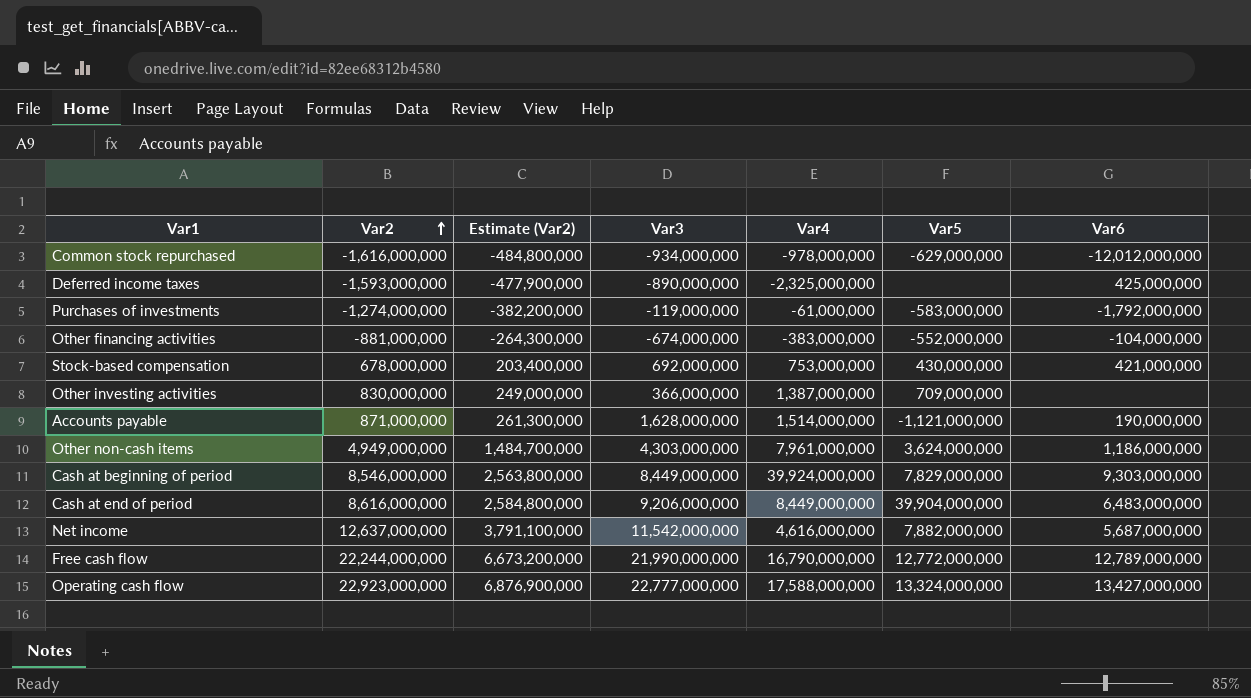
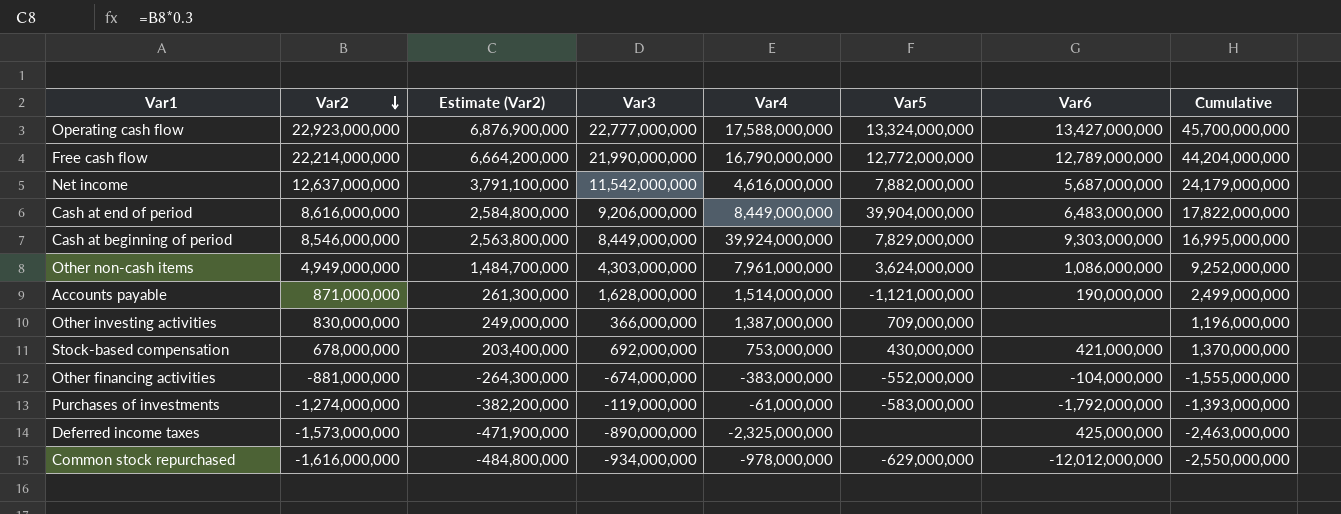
row order: Var2 ascending -> Var2 descending
column Cumulative | formula: none -> [Var2] + [Var3]
Free cash flow | Var2: 22,244,000,000 -> 22,214,000,000
Free cash flow | Estimate (Var2): 6,673,200,000 -> 6,664,200,000
Other non-cash items | Var6: 1,186,000,000 -> 1,086,000,000
Deferred income taxes | Var2: -1,593,000,000 -> -1,573,000,000
Deferred income taxes | Estimate (Var2): -477,900,000 -> -471,900,000

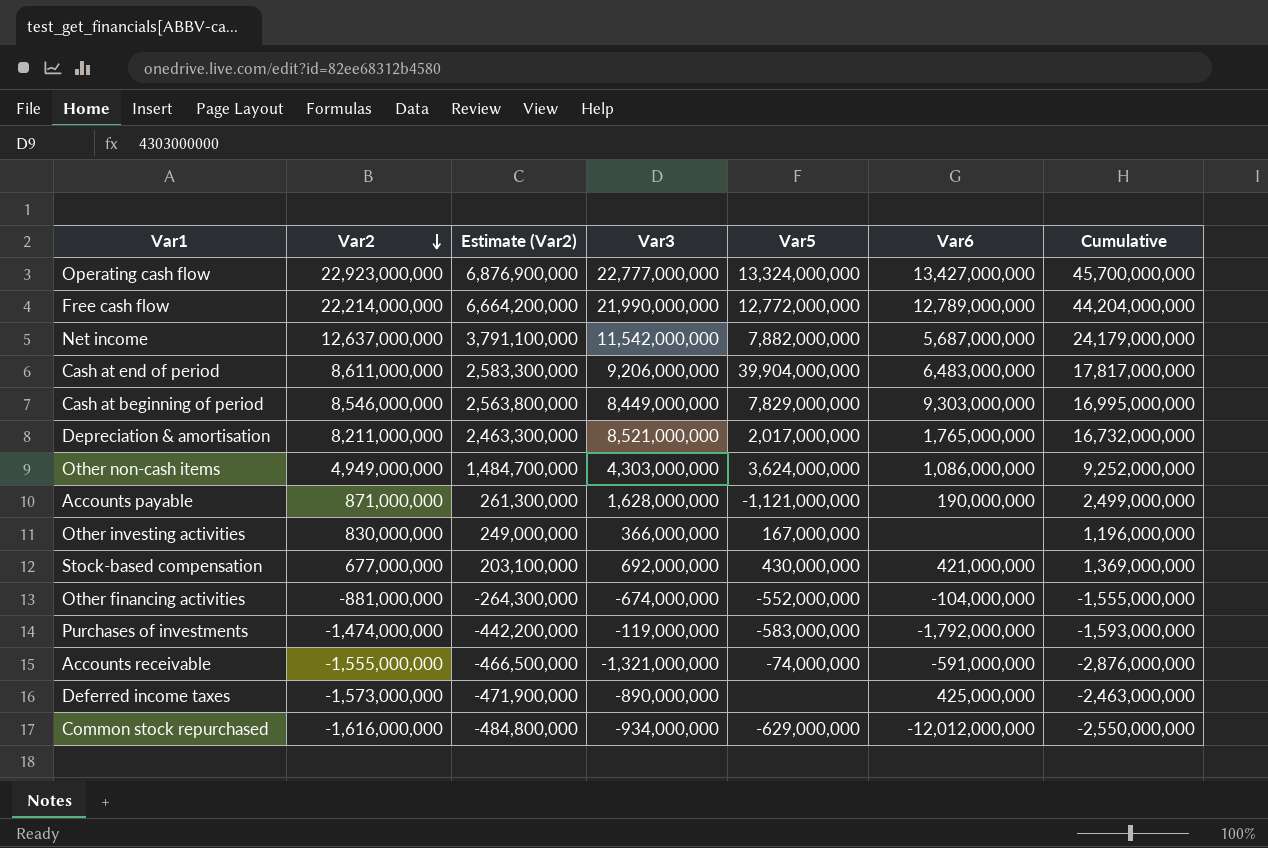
column Var4 | position: 5 -> none
Cash at end of period | Var2: 8,616,000,000 -> 8,611,000,000
Cash at end of period | Estimate (Var2): 2,584,800,000 -> 2,583,300,000
Cash at end of period | Cumulative: 17,822,000,000 -> 17,817,000,000
row Depreciation & amortisation: none -> 8,211,000,000 | 2,463,300,000 | 8,521,000,000 | 2,017,000,000 | 1,765,000,000 | 16,732,000,000
Other investing activities | Var5: 709,000,000 -> 167,000,000
Stock-based compensation | Var2: 678,000,000 -> 677,000,000
Stock-based compensation | Estimate (Var2): 203,400,000 -> 203,100,000
Stock-based compensation | Cumulative: 1,370,000,000 -> 1,369,000,000
Purchases of investments | Var2: -1,274,000,000 -> -1,474,000,000
Purchases of investments | Estimate (Var2): -382,200,000 -> -442,200,000
Purchases of investments | Cumulative: -1,393,000,000 -> -1,593,000,000
row Accounts receivable: none -> -1,555,000,000 | -466,500,000 | -1,321,000,000 | -74,000,000 | -591,000,000 | -2,876,000,000

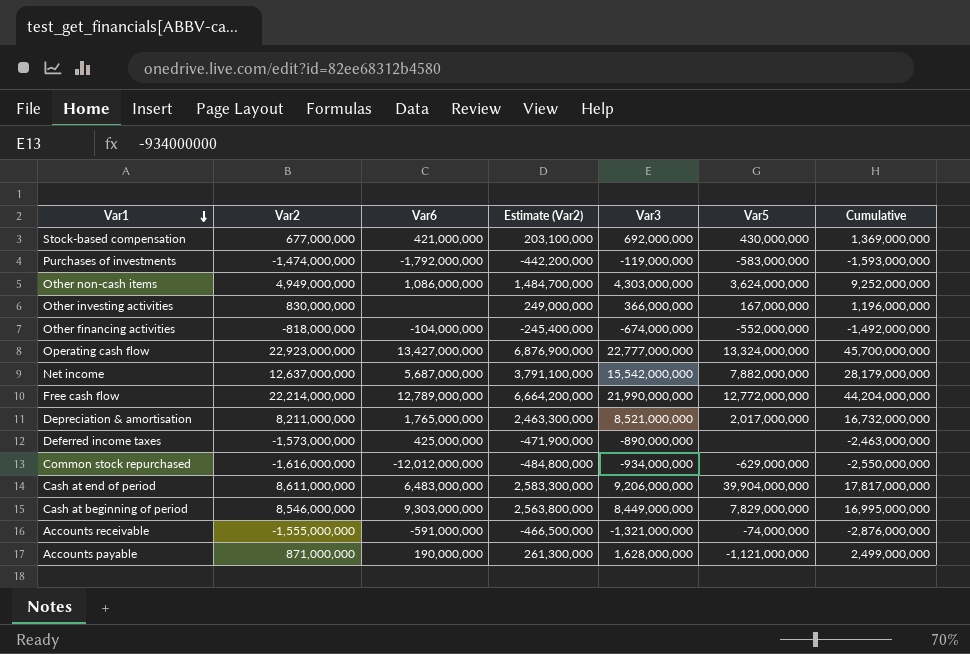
row order: Var2 descending -> Var1 descending
column Var6 | position: 6 -> 3
Other financing activities | Var2: -881,000,000 -> -818,000,000
Other financing activities | Estimate (Var2): -264,300,000 -> -245,400,000
Other financing activities | Cumulative: -1,555,000,000 -> -1,492,000,000
Net income | Var3: 11,542,000,000 -> 15,542,000,000
Net income | Cumulative: 24,179,000,000 -> 28,179,000,000

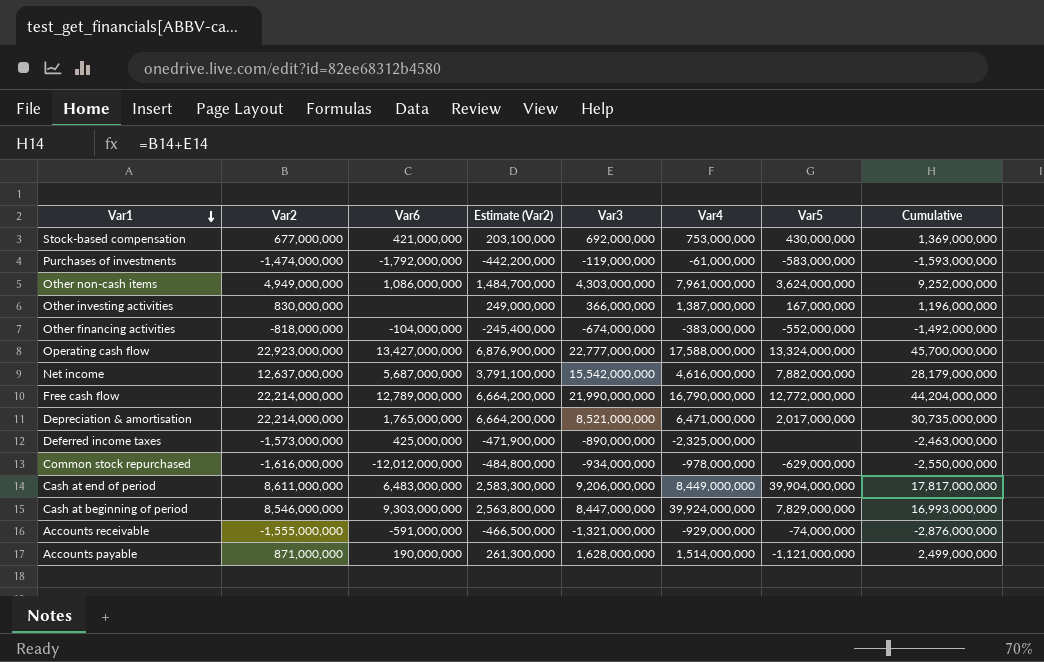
column Var4 | position: none -> 6
Depreciation & amortisation | Var2: 8,211,000,000 -> 22,214,000,000
Depreciation & amortisation | Estimate (Var2): 2,463,300,000 -> 6,664,200,000
Depreciation & amortisation | Cumulative: 16,732,000,000 -> 30,735,000,000
Cash at beginning of period | Var3: 8,449,000,000 -> 8,447,000,000
Cash at beginning of period | Cumulative: 16,995,000,000 -> 16,993,000,000

